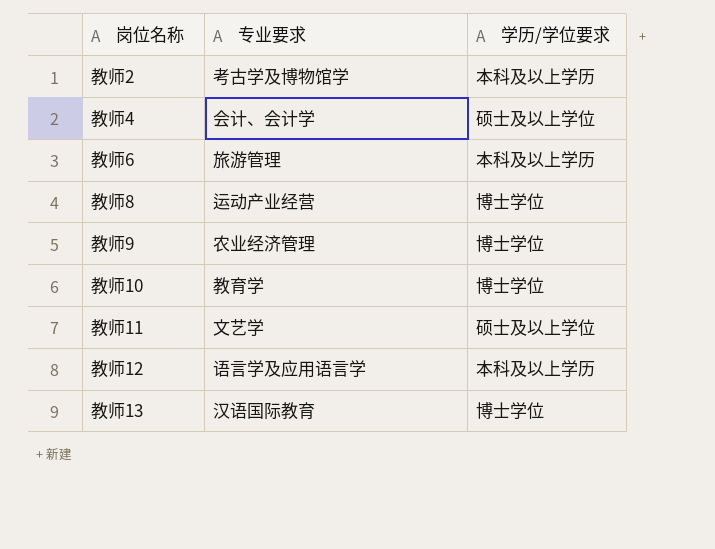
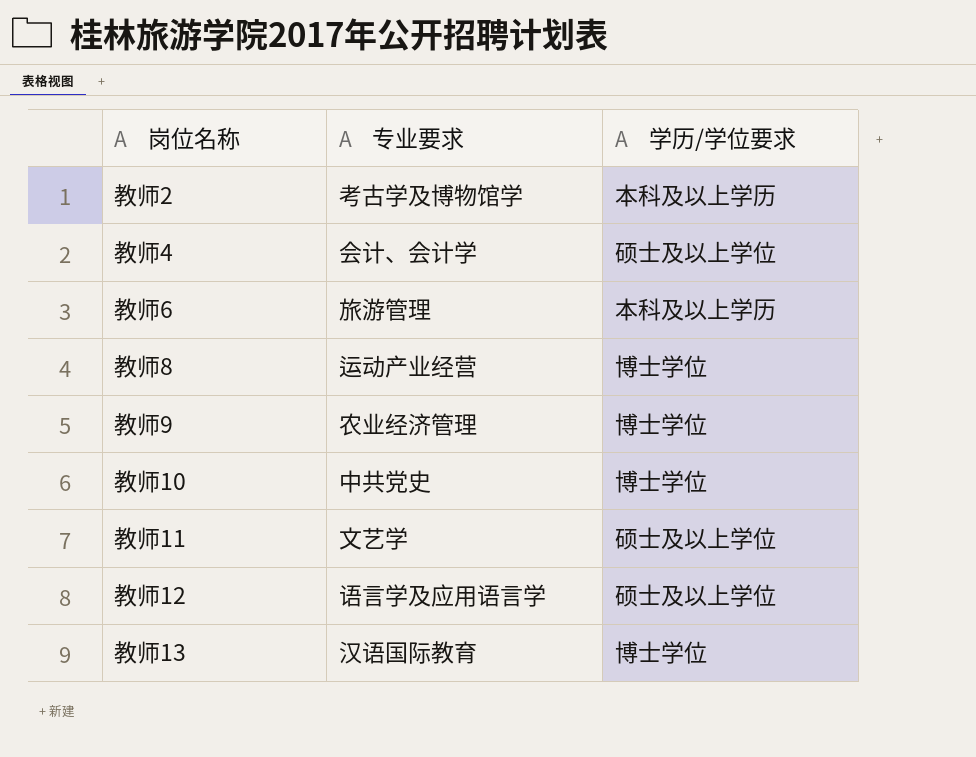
教师10 | 专业要求: 教育学 -> 中共党史
教师12 | 学历/学位要求: 本科及以上学历 -> 硕士及以上学位

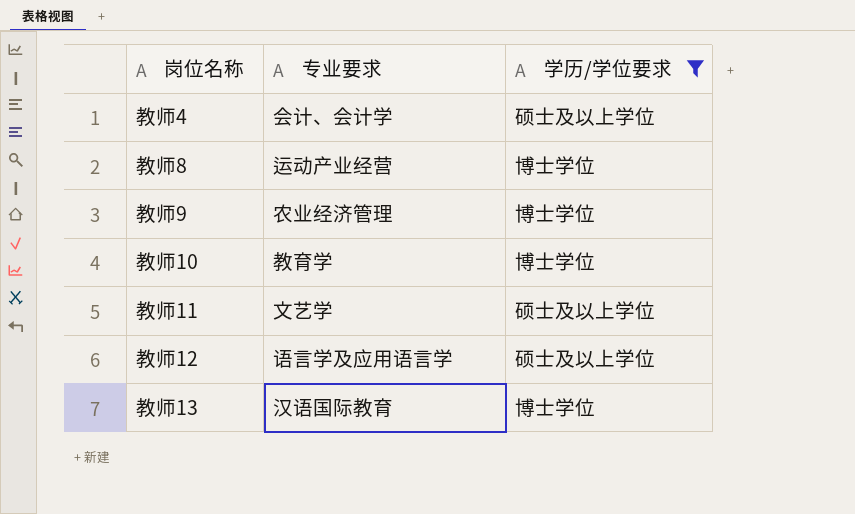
filter: none -> 学历/学位要求 != 本科及以上学历
教师10 | 专业要求: 中共党史 -> 教育学

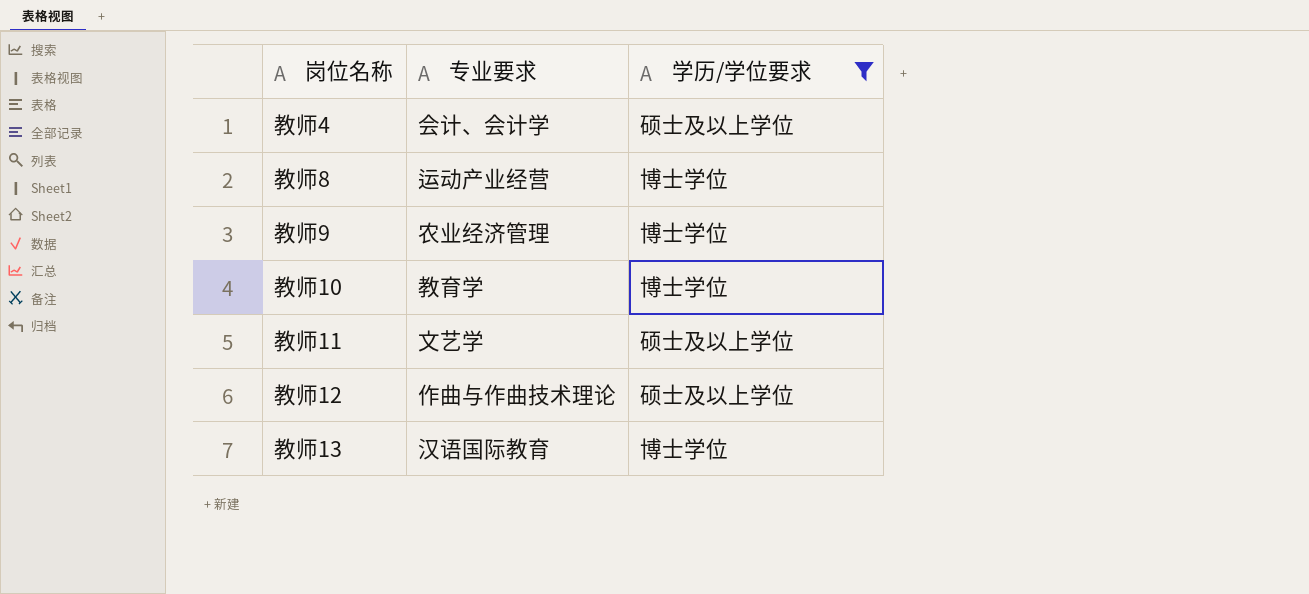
教师12 | 专业要求: 语言学及应用语言学 -> 作曲与作曲技术理论

